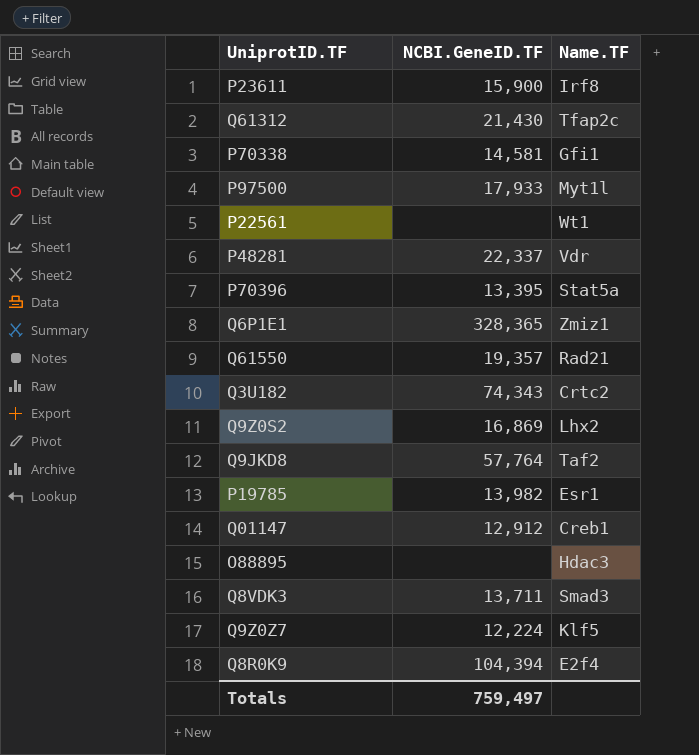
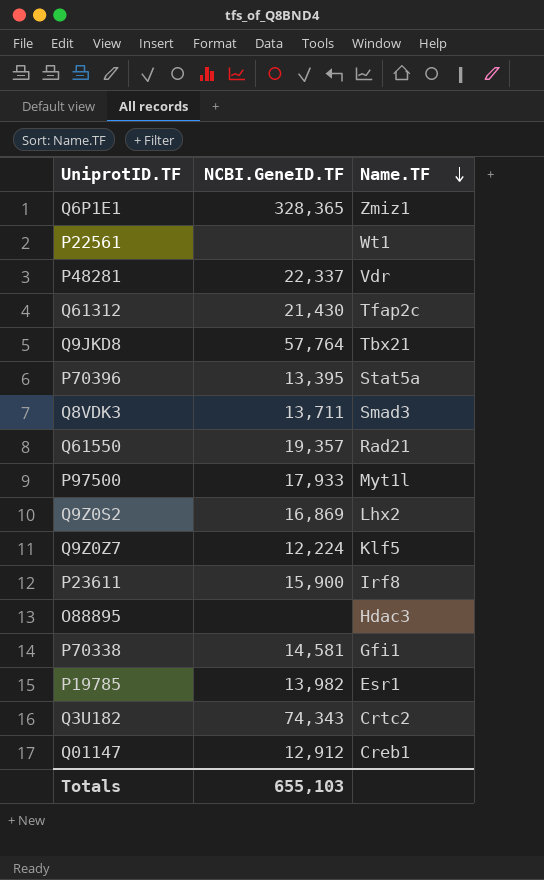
row order: none -> Name.TF descending
row Q8R0K9: 104,394 | E2f4 -> none
Q9JKD8 | Name.TF: Taf2 -> Tbx21
Totals | NCBI.GeneID.TF: 759,497 -> 655,103

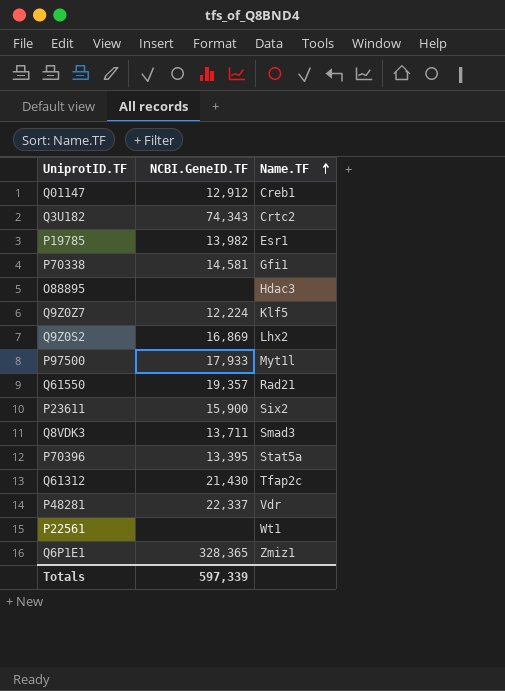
row order: Name.TF descending -> Name.TF ascending
row Q9JKD8: 57,764 | Tbx21 -> none
P23611 | Name.TF: Irf8 -> Six2
Totals | NCBI.GeneID.TF: 655,103 -> 597,339

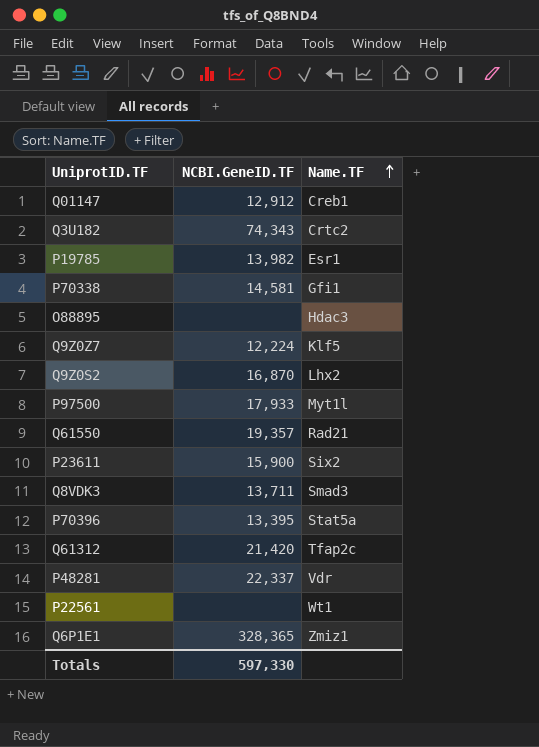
Q9Z0S2 | NCBI.GeneID.TF: 16,869 -> 16,870
Q61312 | NCBI.GeneID.TF: 21,430 -> 21,420
Totals | NCBI.GeneID.TF: 597,339 -> 597,330

